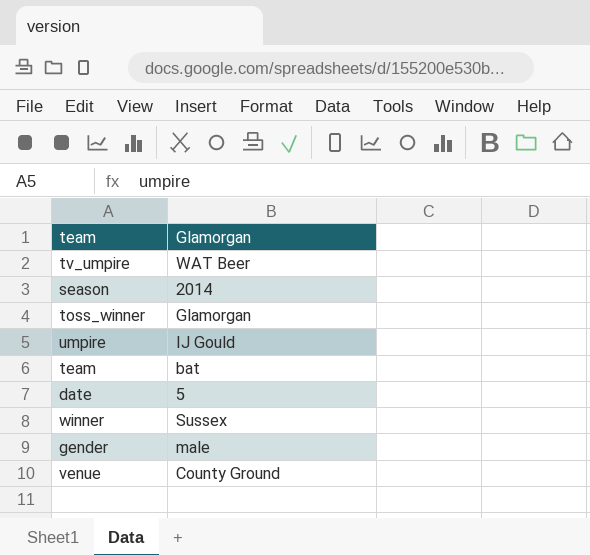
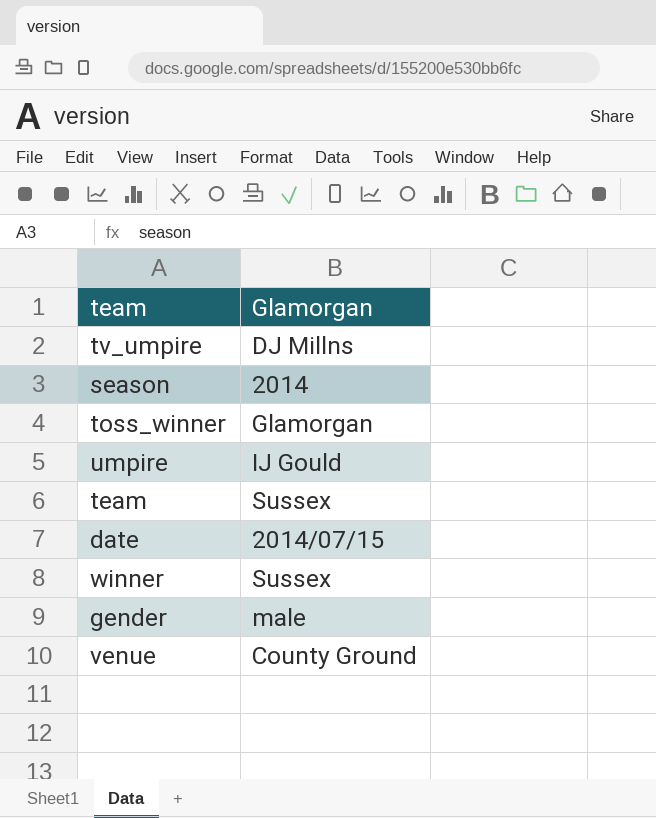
tv_umpire | Glamorgan: WAT Beer -> DJ Millns
team | Glamorgan: bat -> Sussex
date | Glamorgan: 5 -> 2014/07/15

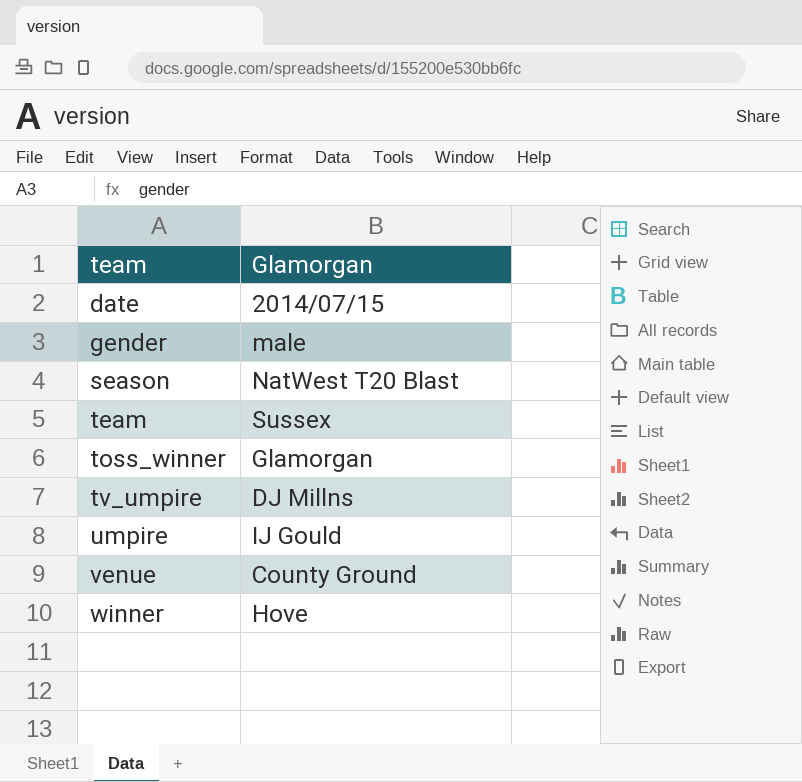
row order: none -> team ascending
season | Glamorgan: 2014 -> NatWest T20 Blast
winner | Glamorgan: Sussex -> Hove

